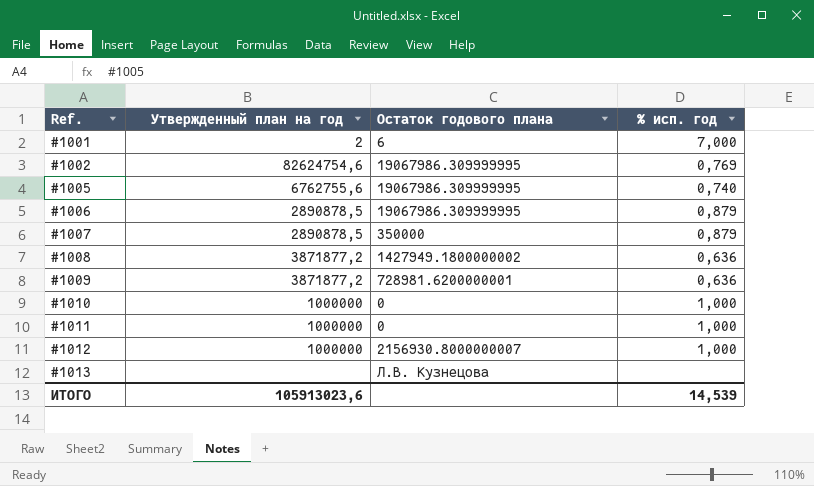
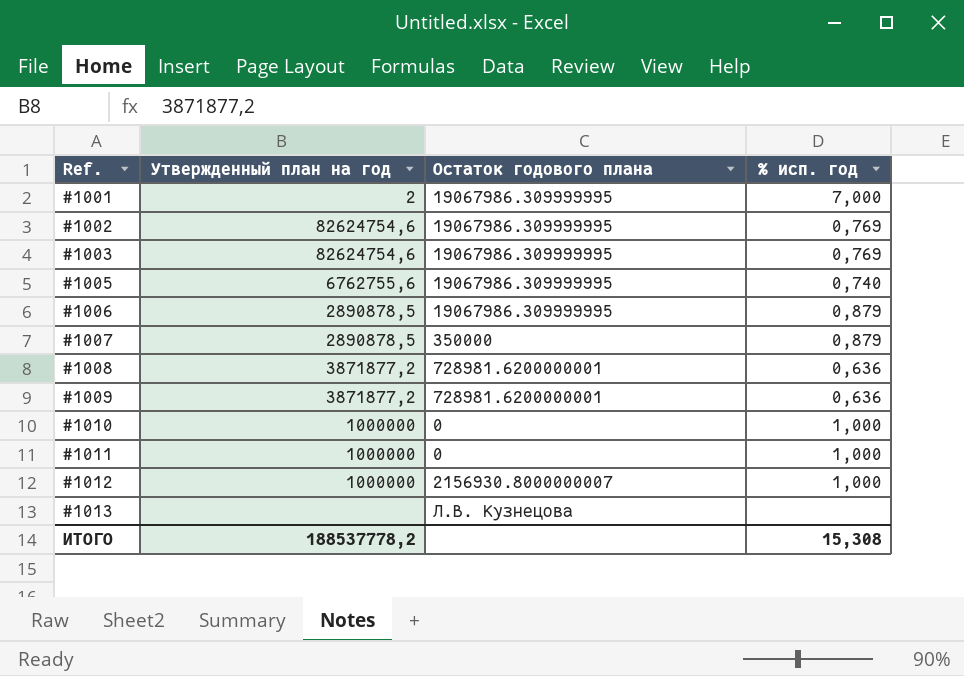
#1001 | Остаток годового плана: 6 -> 19067986.309999995
row #1003: none -> 82624754,6 | 19067986.309999995 | 0,769
#1008 | Остаток годового плана: 1427949.1800000002 -> 728981.6200000001
ИТОГО | Утвержденный план на год: 105913023,6 -> 188537778,2
ИТОГО | % исп. год: 14,539 -> 15,308

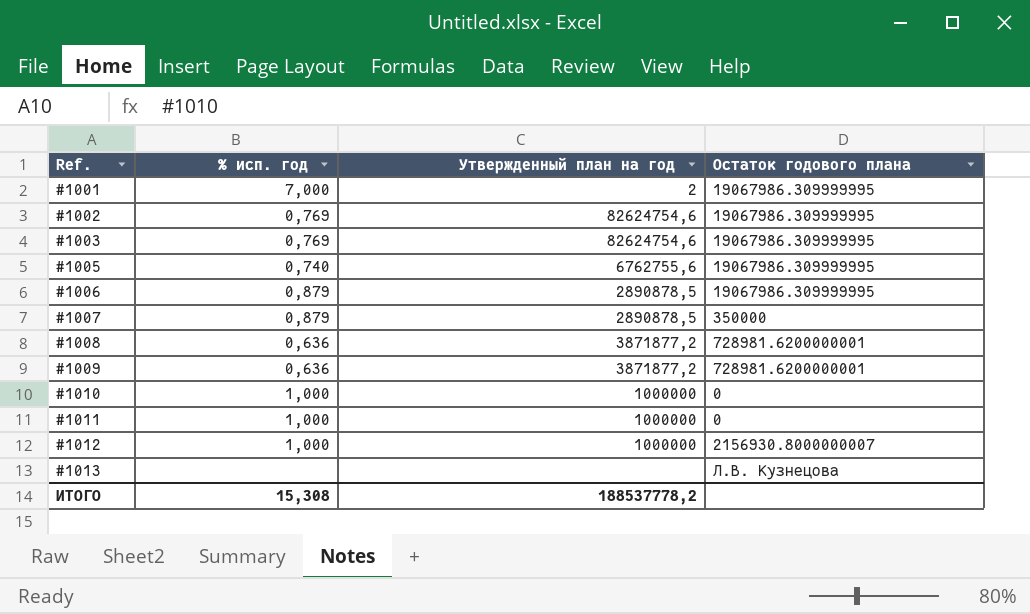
column % исп. год | position: 4 -> 2

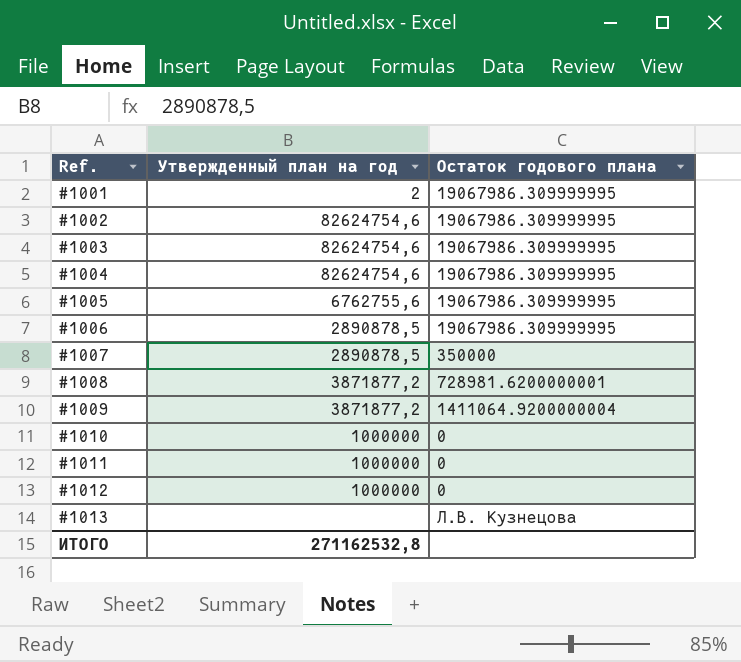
column % исп. год | position: 2 -> none
row #1004: none -> 82624754,6 | 19067986.309999995
#1009 | Остаток годового плана: 728981.6200000001 -> 1411064.9200000004
#1012 | Остаток годового плана: 2156930.8000000007 -> 0
ИТОГО | Утвержденный план на год: 188537778,2 -> 271162532,8

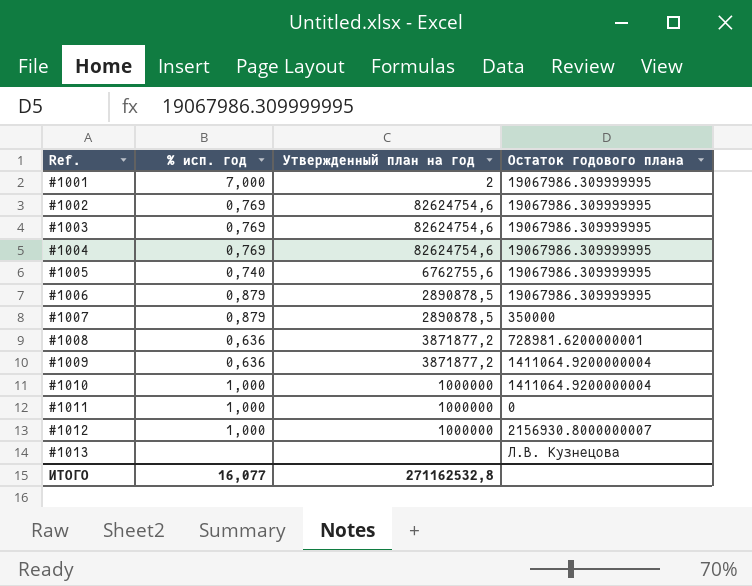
column % исп. год | position: none -> 2
#1010 | Остаток годового плана: 0 -> 1411064.9200000004
#1012 | Остаток годового плана: 0 -> 2156930.8000000007

